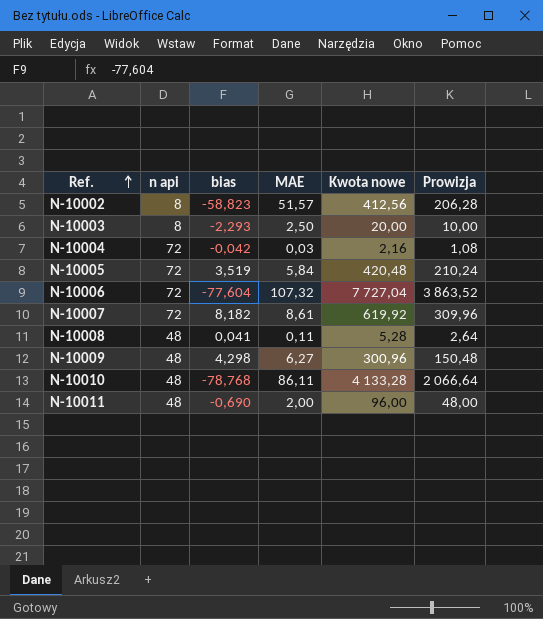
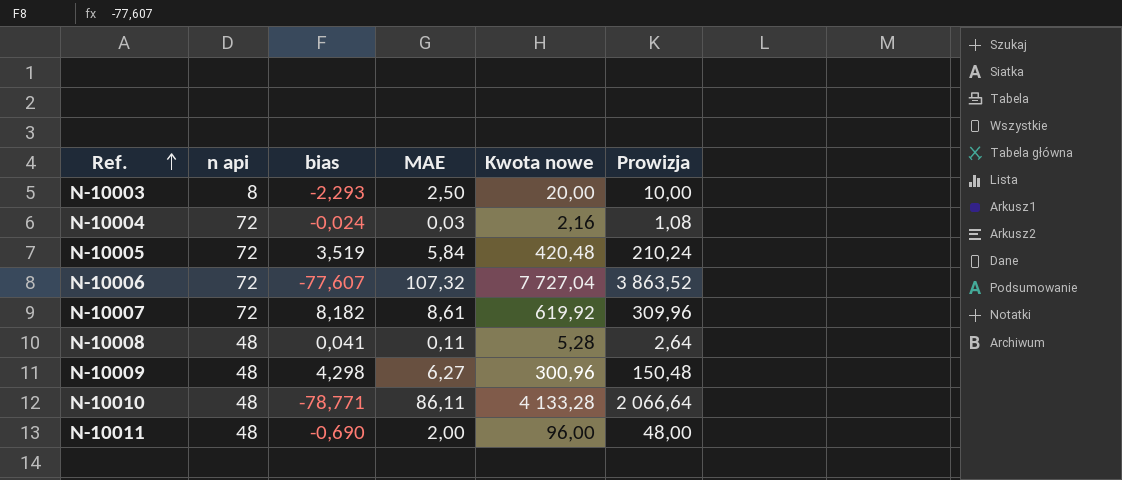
row N-10002: 8 | -58,823 | 51,57 | 412,56 | 206,28 -> none
N-10004 | bias: -0,042 -> -0,024
N-10006 | bias: -77,604 -> -77,607
N-10010 | bias: -78,768 -> -78,771

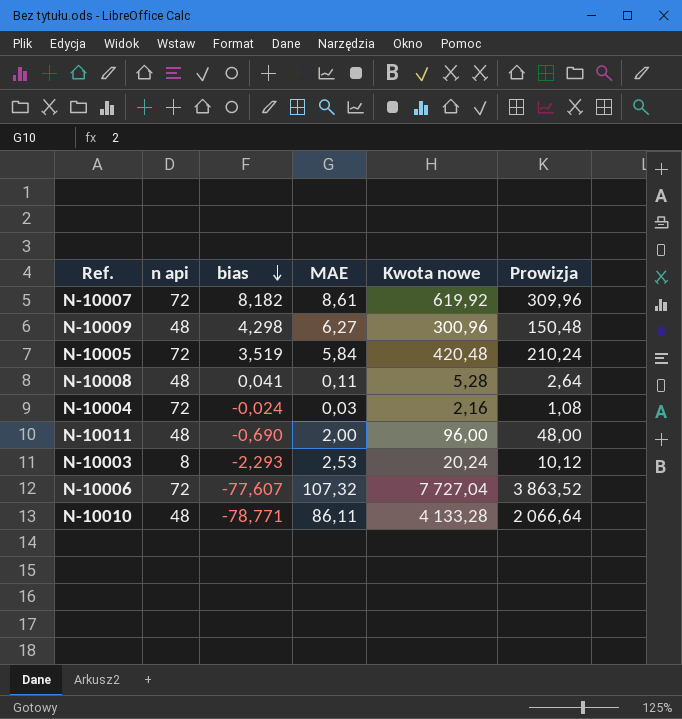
row order: Ref. ascending -> bias descending
N-10003 | MAE: 2,50 -> 2,53
N-10003 | Kwota nowe: 20,00 -> 20,24
N-10003 | Prowizja: 10,00 -> 10,12

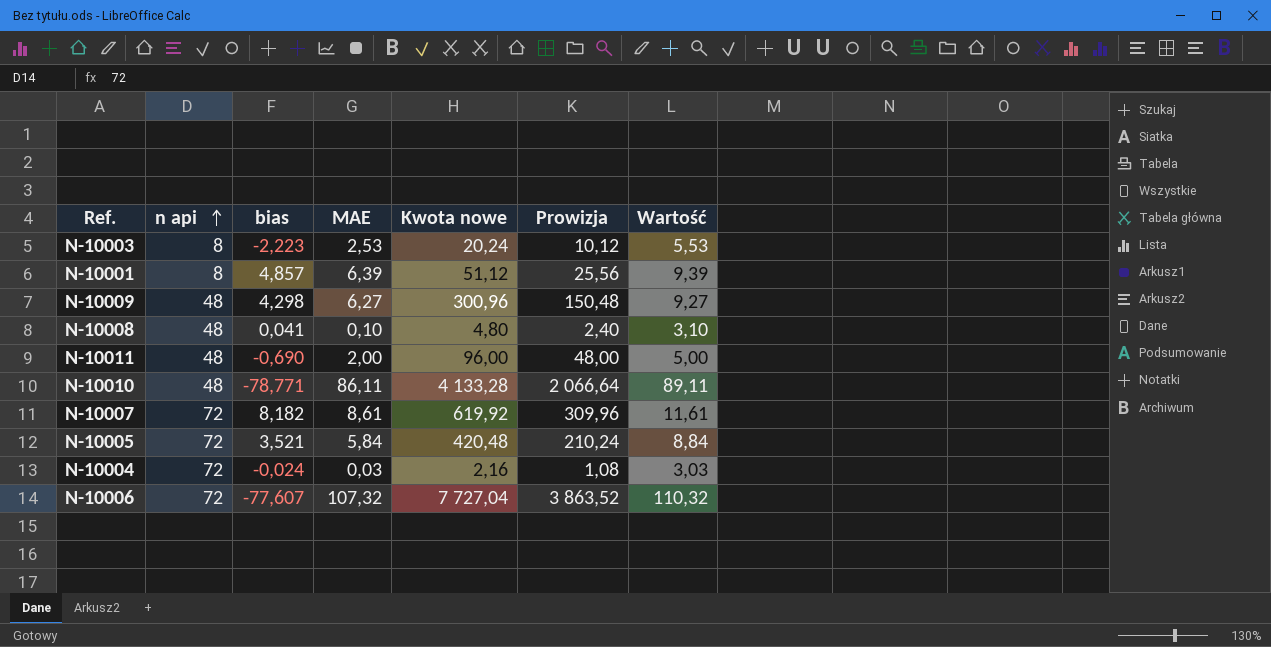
row order: bias descending -> n api ascending
column Wartość | formula: none -> [MAE] + 3
N-10003 | bias: -2,293 -> -2,223
row N-10001: none -> 8 | 4,857 | 6,39 | 51,12 | 25,56 | 9,39
N-10008 | MAE: 0,11 -> 0,10
N-10008 | Kwota nowe: 5,28 -> 4,80
N-10008 | Prowizja: 2,64 -> 2,40
N-10005 | bias: 3,519 -> 3,521

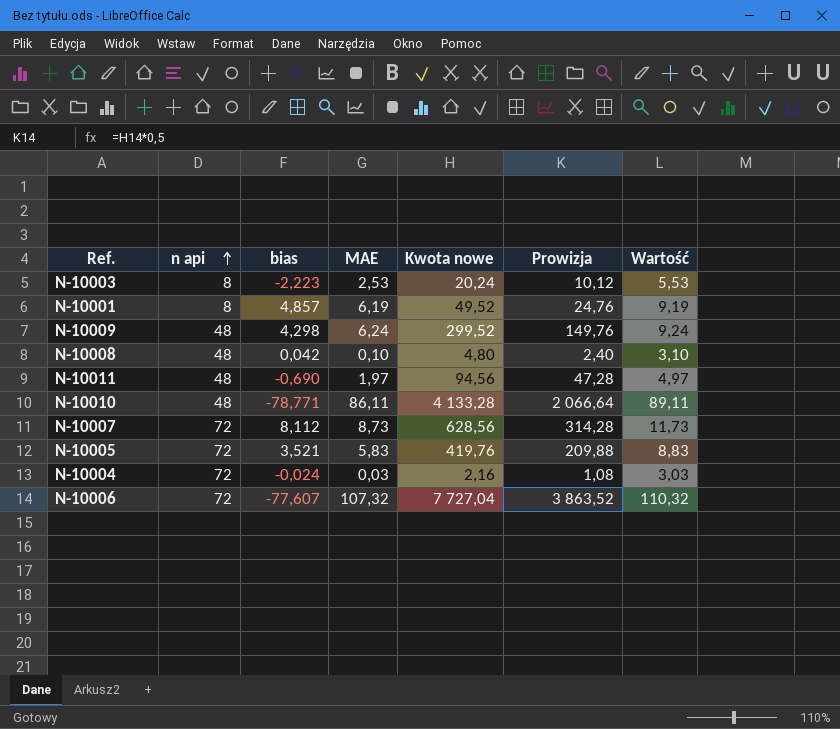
N-10001 | MAE: 6,39 -> 6,19
N-10001 | Kwota nowe: 51,12 -> 49,52
N-10001 | Prowizja: 25,56 -> 24,76
N-10001 | Wartość: 9,39 -> 9,19
N-10009 | MAE: 6,27 -> 6,24
N-10009 | Kwota nowe: 300,96 -> 299,52
N-10009 | Prowizja: 150,48 -> 149,76
N-10009 | Wartość: 9,27 -> 9,24
N-10008 | bias: 0,041 -> 0,042
N-10011 | MAE: 2,00 -> 1,97
N-10011 | Kwota nowe: 96,00 -> 94,56
N-10011 | Prowizja: 48,00 -> 47,28
N-10011 | Wartość: 5,00 -> 4,97
N-10007 | bias: 8,182 -> 8,112
N-10007 | MAE: 8,61 -> 8,73
N-10007 | Kwota nowe: 619,92 -> 628,56
N-10007 | Prowizja: 309,96 -> 314,28
N-10007 | Wartość: 11,61 -> 11,73
N-10005 | MAE: 5,84 -> 5,83
N-10005 | Kwota nowe: 420,48 -> 419,76
N-10005 | Prowizja: 210,24 -> 209,88
N-10005 | Wartość: 8,84 -> 8,83

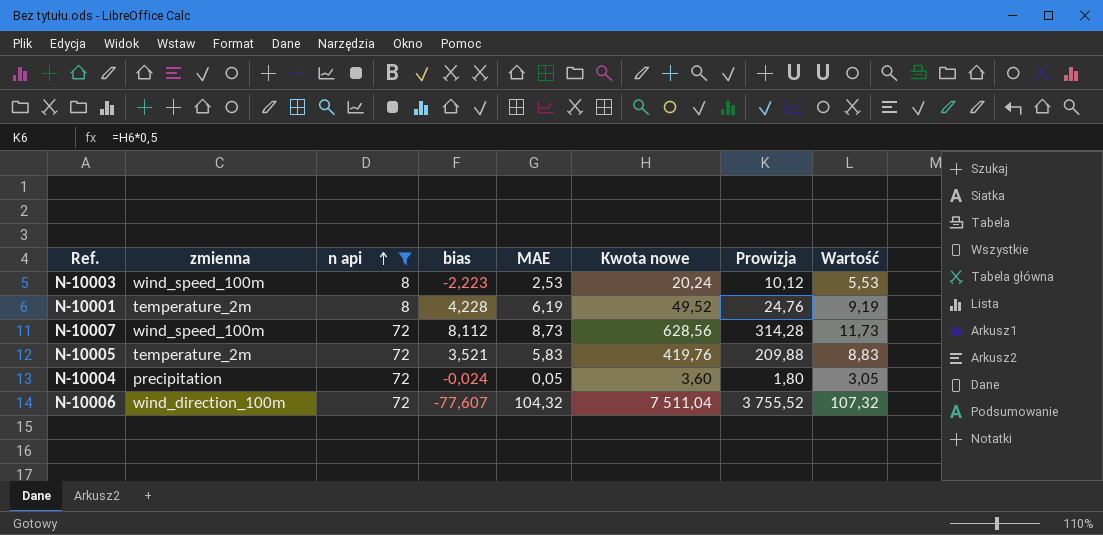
filter: none -> n api != 48
column zmienna | position: none -> 2
N-10001 | bias: 4,857 -> 4,228
N-10004 | MAE: 0,03 -> 0,05
N-10004 | Kwota nowe: 2,16 -> 3,60
N-10004 | Prowizja: 1,08 -> 1,80
N-10004 | Wartość: 3,03 -> 3,05
N-10006 | MAE: 107,32 -> 104,32
N-10006 | Kwota nowe: 7 727,04 -> 7 511,04
N-10006 | Prowizja: 3 863,52 -> 3 755,52
N-10006 | Wartość: 110,32 -> 107,32

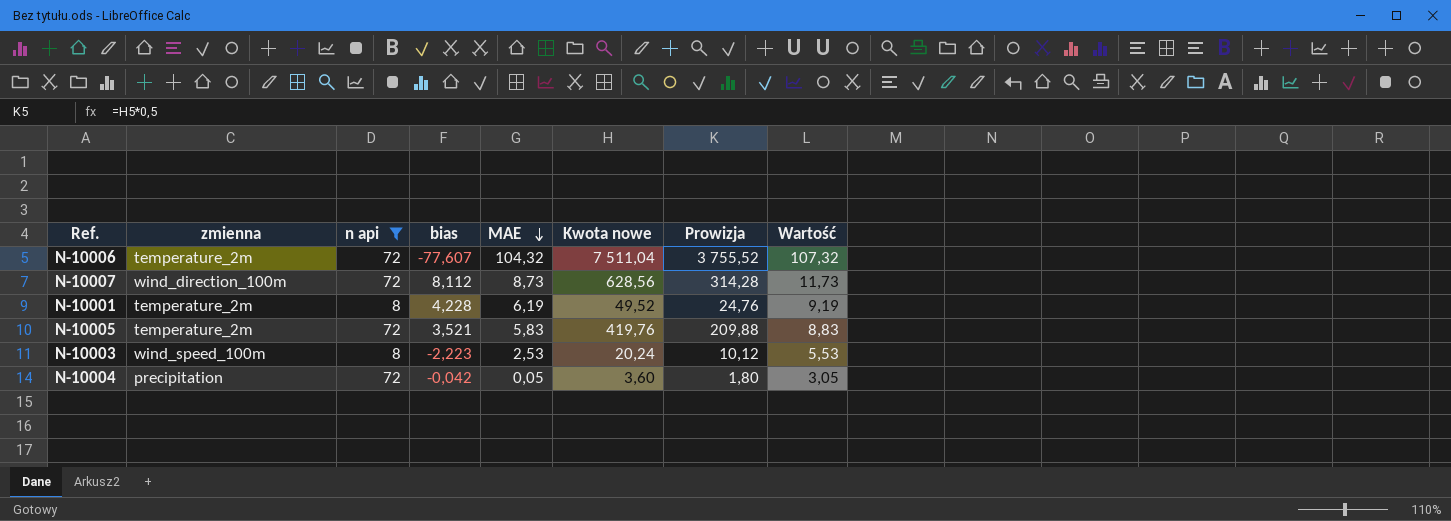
row order: n api ascending -> MAE descending
N-10006 | zmienna: wind_direction_100m -> temperature_2m
N-10007 | zmienna: wind_speed_100m -> wind_direction_100m
N-10004 | bias: -0,024 -> -0,042

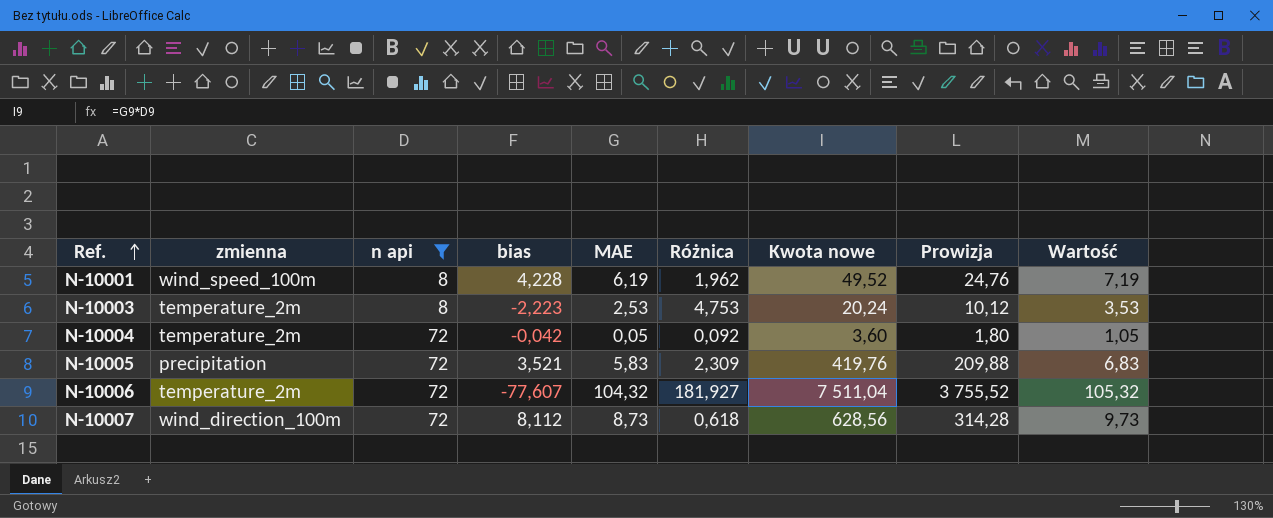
row order: MAE descending -> Ref. ascending
column Różnica | formula: none -> [MAE] - [bias]
column Wartość | formula: [MAE] + 3 -> [MAE] + 1
N-10001 | zmienna: temperature_2m -> wind_speed_100m
N-10003 | zmienna: wind_speed_100m -> temperature_2m
N-10004 | zmienna: precipitation -> temperature_2m
N-10005 | zmienna: temperature_2m -> precipitation

